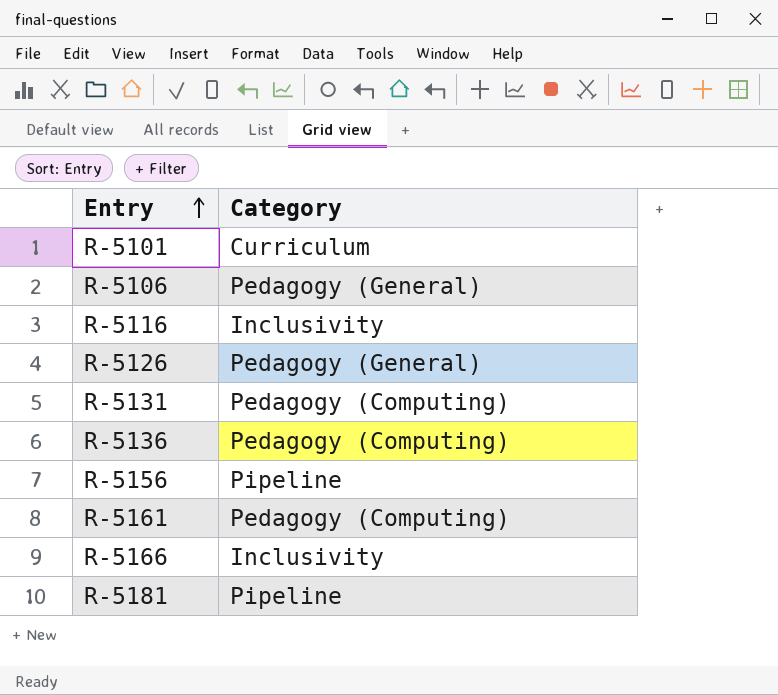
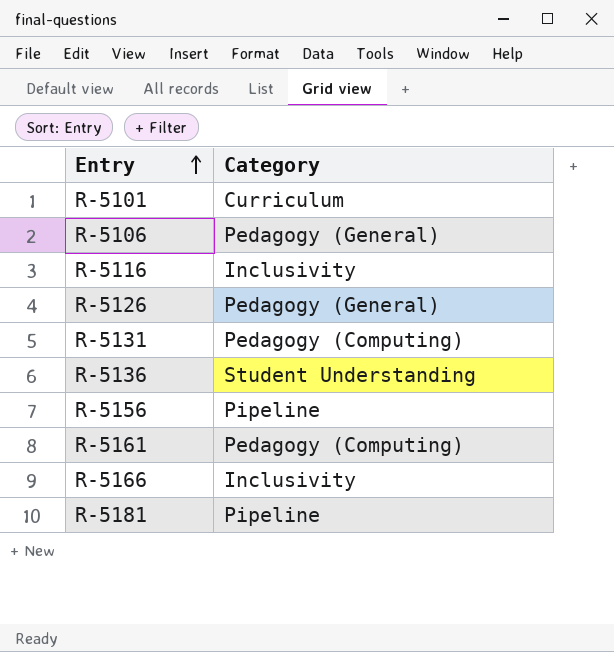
R-5136 | Category: Pedagogy (Computing) -> Student Understanding

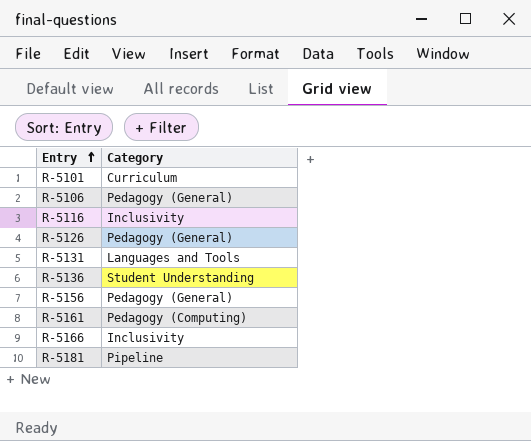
R-5131 | Category: Pedagogy (Computing) -> Languages and Tools
R-5156 | Category: Pipeline -> Pedagogy (General)

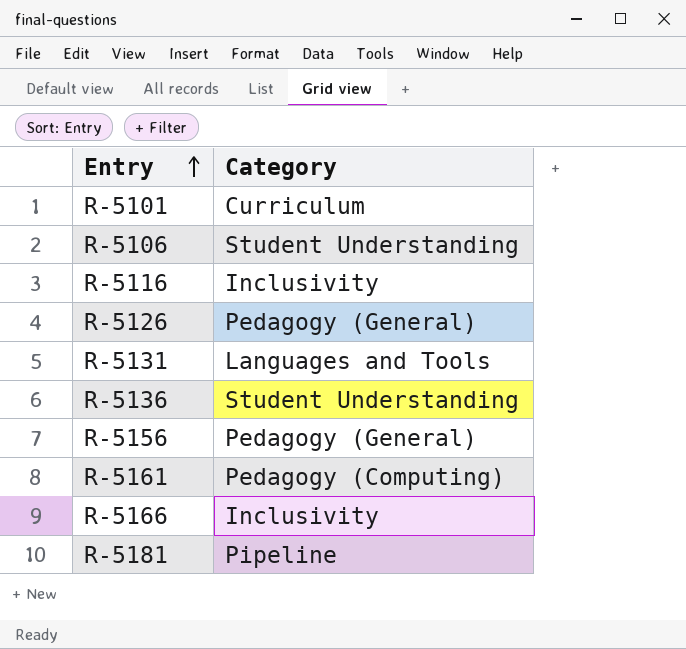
R-5106 | Category: Pedagogy (General) -> Student Understanding

